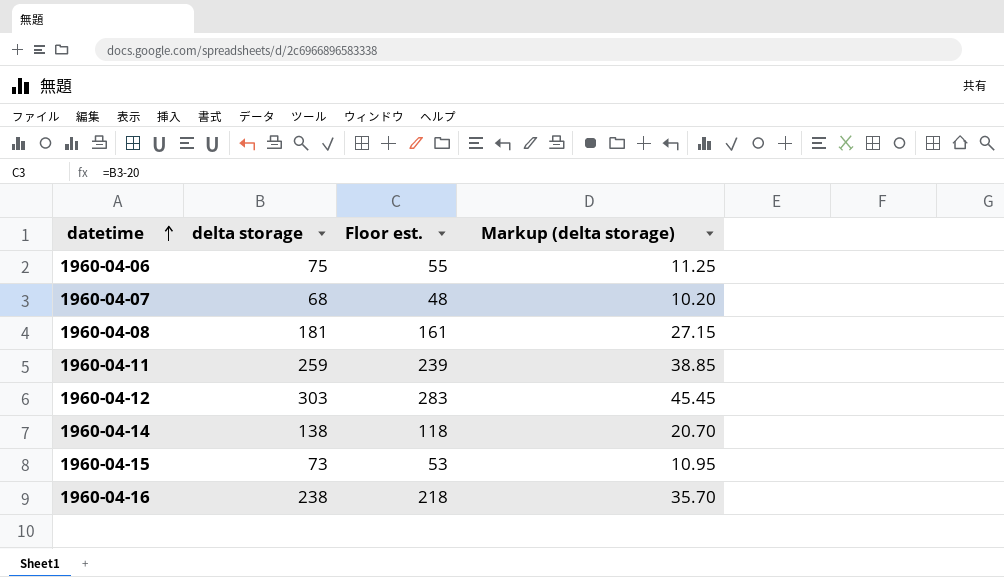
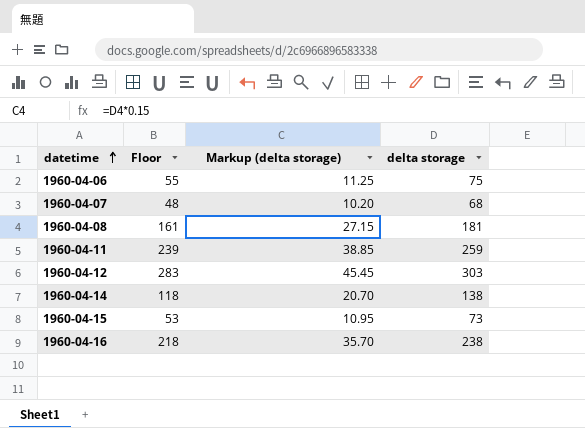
column name: Floor est. -> Floor
column delta storage | position: 2 -> 4

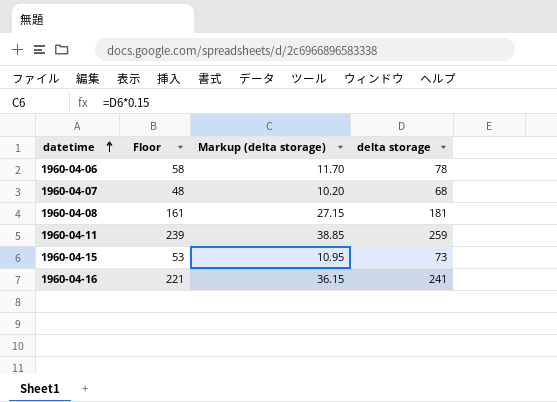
row 1960-04-12: 283 | 45.45 | 303 -> none
row 1960-04-14: 118 | 20.70 | 138 -> none
1960-04-06 | Floor: 55 -> 58
1960-04-06 | Markup (delta storage): 11.25 -> 11.70
1960-04-06 | delta storage: 75 -> 78
1960-04-16 | Floor: 218 -> 221
1960-04-16 | Markup (delta storage): 35.70 -> 36.15
1960-04-16 | delta storage: 238 -> 241

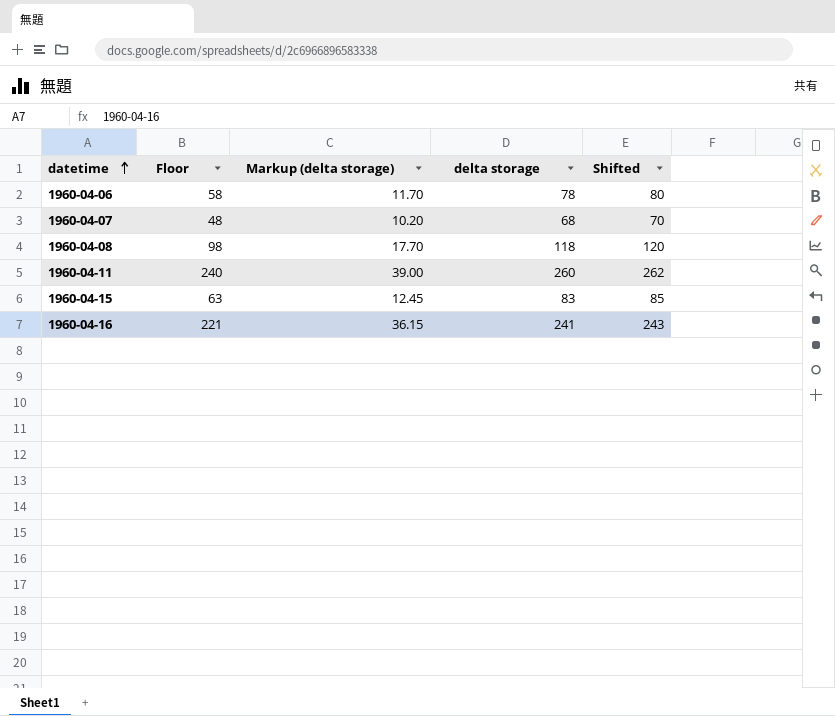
column Shifted | formula: none -> [delta storage] + 2
1960-04-08 | Floor: 161 -> 98
1960-04-08 | Markup (delta storage): 27.15 -> 17.70
1960-04-08 | delta storage: 181 -> 118
1960-04-11 | Floor: 239 -> 240
1960-04-11 | Markup (delta storage): 38.85 -> 39.00
1960-04-11 | delta storage: 259 -> 260
1960-04-15 | Floor: 53 -> 63
1960-04-15 | Markup (delta storage): 10.95 -> 12.45
1960-04-15 | delta storage: 73 -> 83

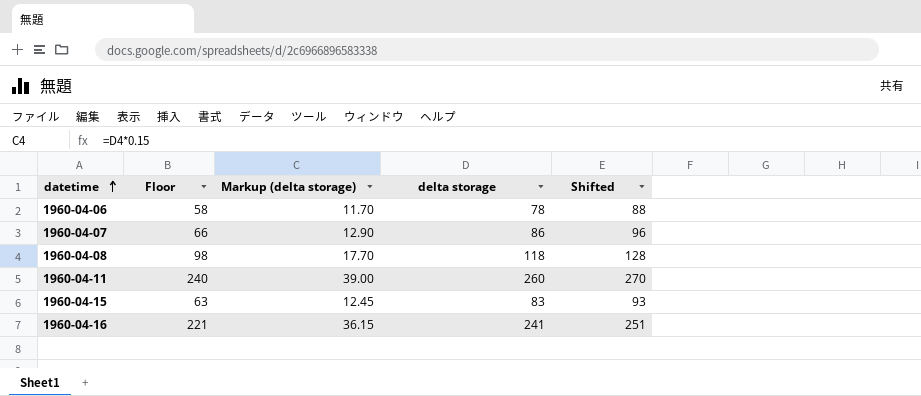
column Shifted | formula: [delta storage] + 2 -> [delta storage] + 10
1960-04-07 | Floor: 48 -> 66
1960-04-07 | Markup (delta storage): 10.20 -> 12.90
1960-04-07 | delta storage: 68 -> 86

